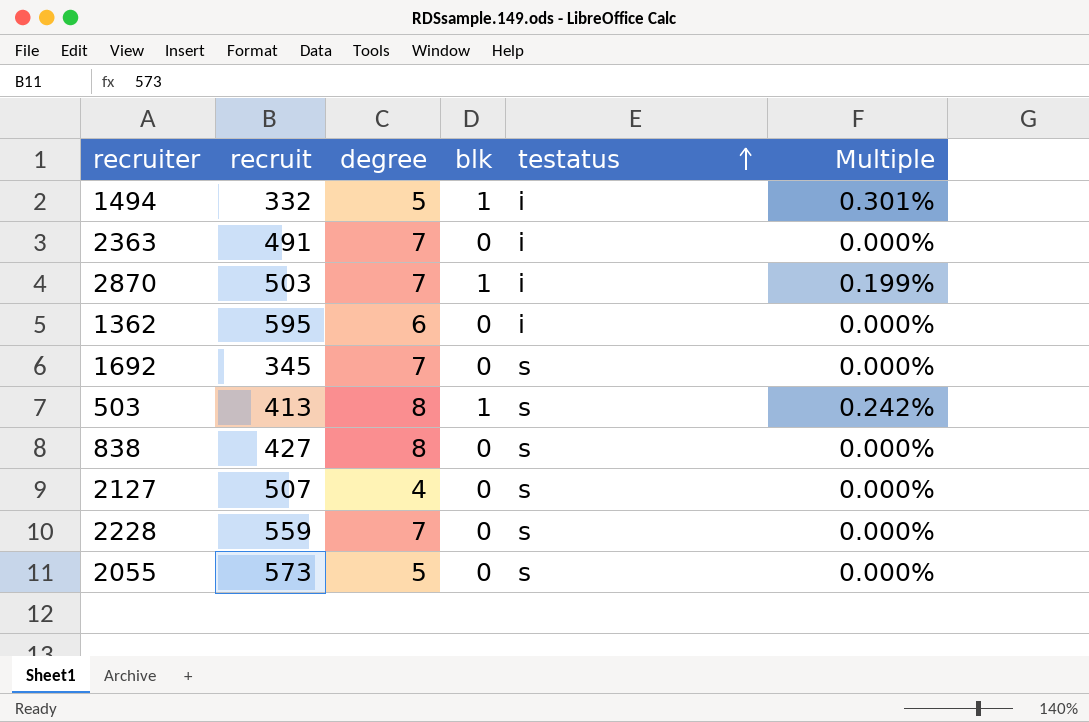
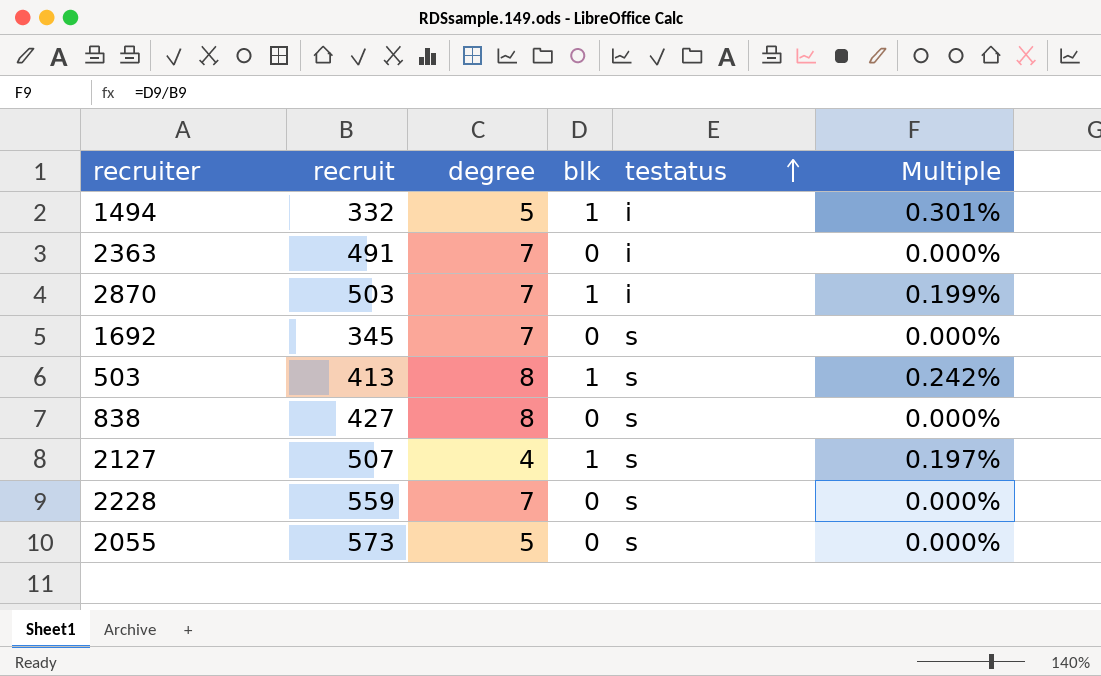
row 1362: 595 | 6 | 0 | i | 0.000% -> none
2127 | blk: 0 -> 1
2127 | Multiple: 0.000% -> 0.197%

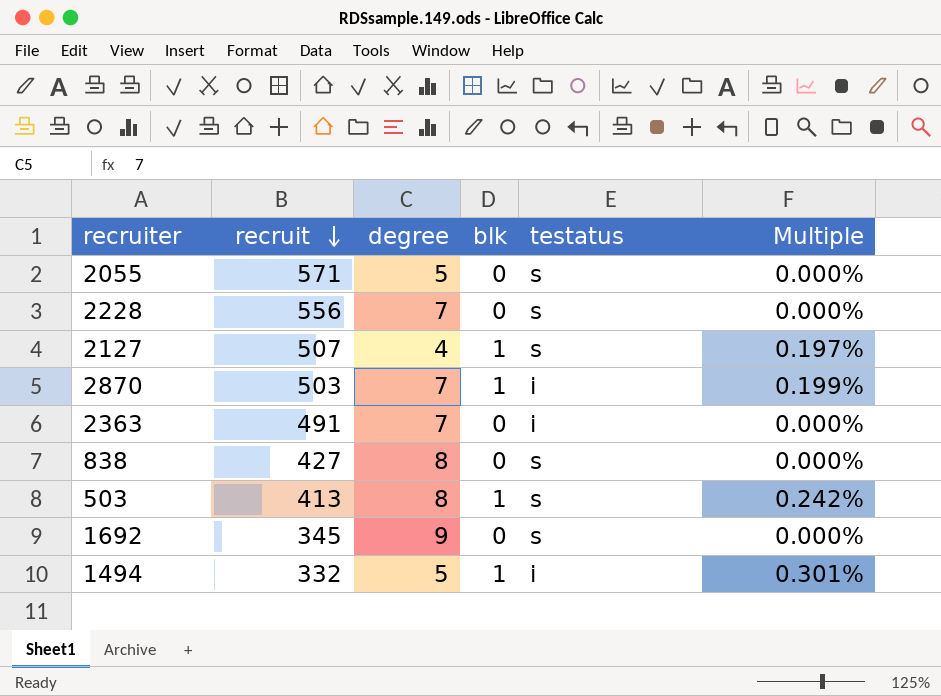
row order: testatus ascending -> recruit descending
2055 | recruit: 573 -> 571
2228 | recruit: 559 -> 556
1692 | degree: 7 -> 9

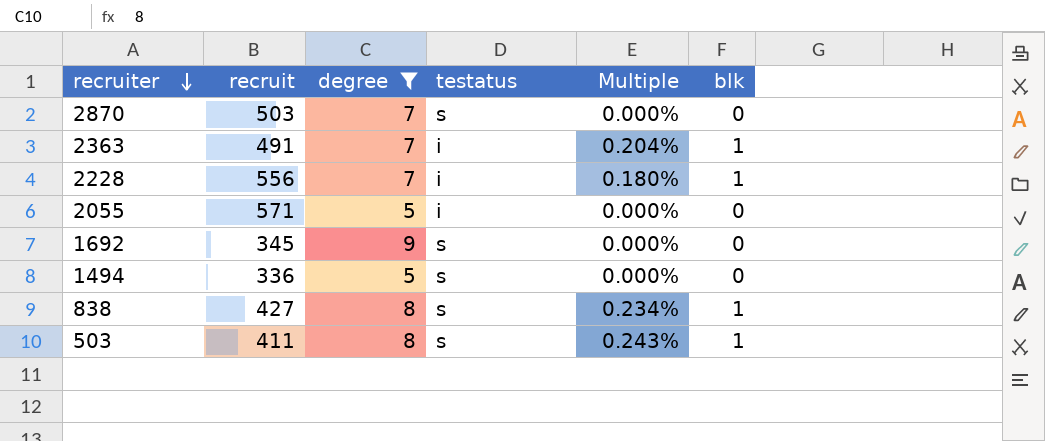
filter: none -> degree != 4
row order: recruit descending -> recruiter descending
column blk | position: 4 -> 6
2870 | testatus: i -> s
2870 | Multiple: 0.199% -> 0.000%
2870 | blk: 1 -> 0
2363 | Multiple: 0.000% -> 0.204%
2363 | blk: 0 -> 1
2228 | testatus: s -> i
2228 | Multiple: 0.000% -> 0.180%
2228 | blk: 0 -> 1
2055 | testatus: s -> i
1494 | recruit: 332 -> 336
1494 | testatus: i -> s
1494 | Multiple: 0.301% -> 0.000%
1494 | blk: 1 -> 0
838 | Multiple: 0.000% -> 0.234%
838 | blk: 0 -> 1
503 | recruit: 413 -> 411
503 | Multiple: 0.242% -> 0.243%

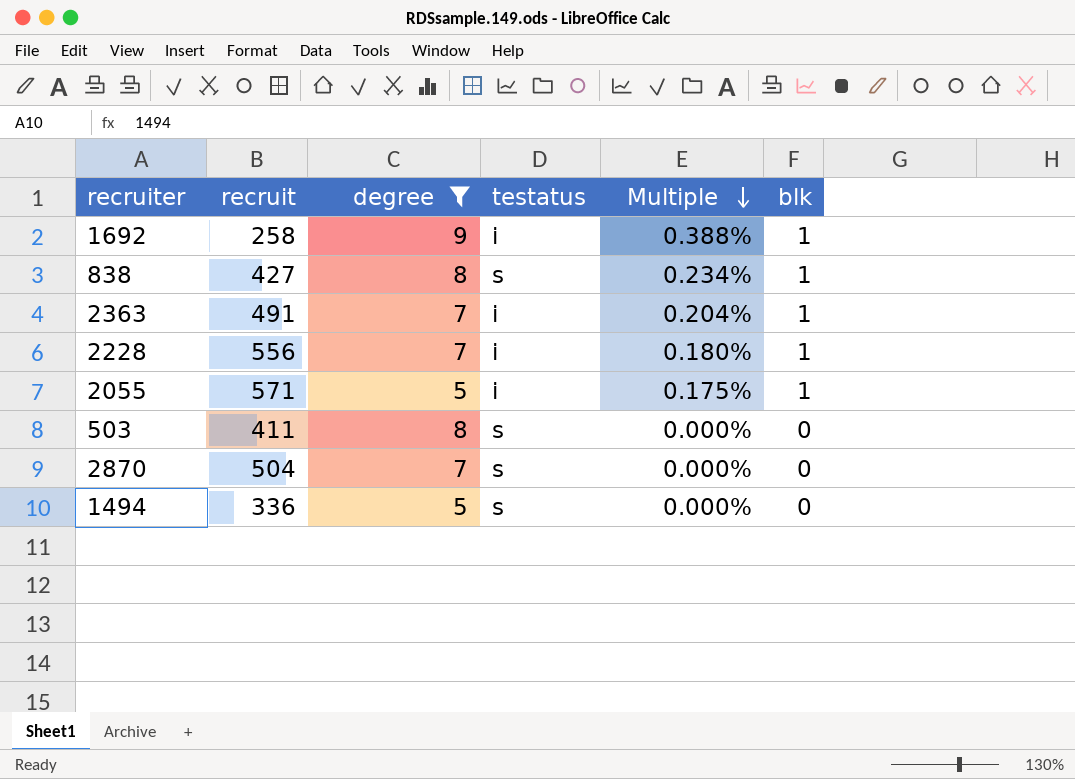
row order: recruiter descending -> Multiple descending
1692 | recruit: 345 -> 258
1692 | testatus: s -> i
1692 | Multiple: 0.000% -> 0.388%
1692 | blk: 0 -> 1
2055 | Multiple: 0.000% -> 0.175%
2055 | blk: 0 -> 1
503 | Multiple: 0.243% -> 0.000%
503 | blk: 1 -> 0
2870 | recruit: 503 -> 504

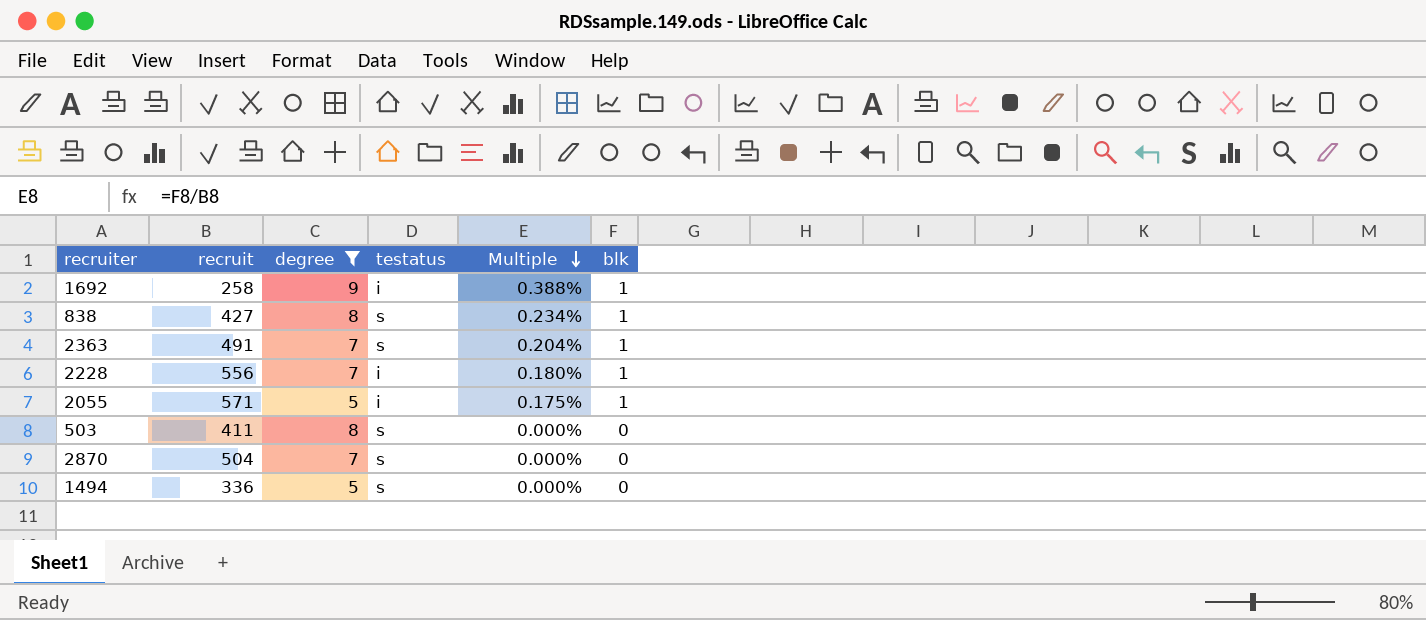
2363 | testatus: i -> s

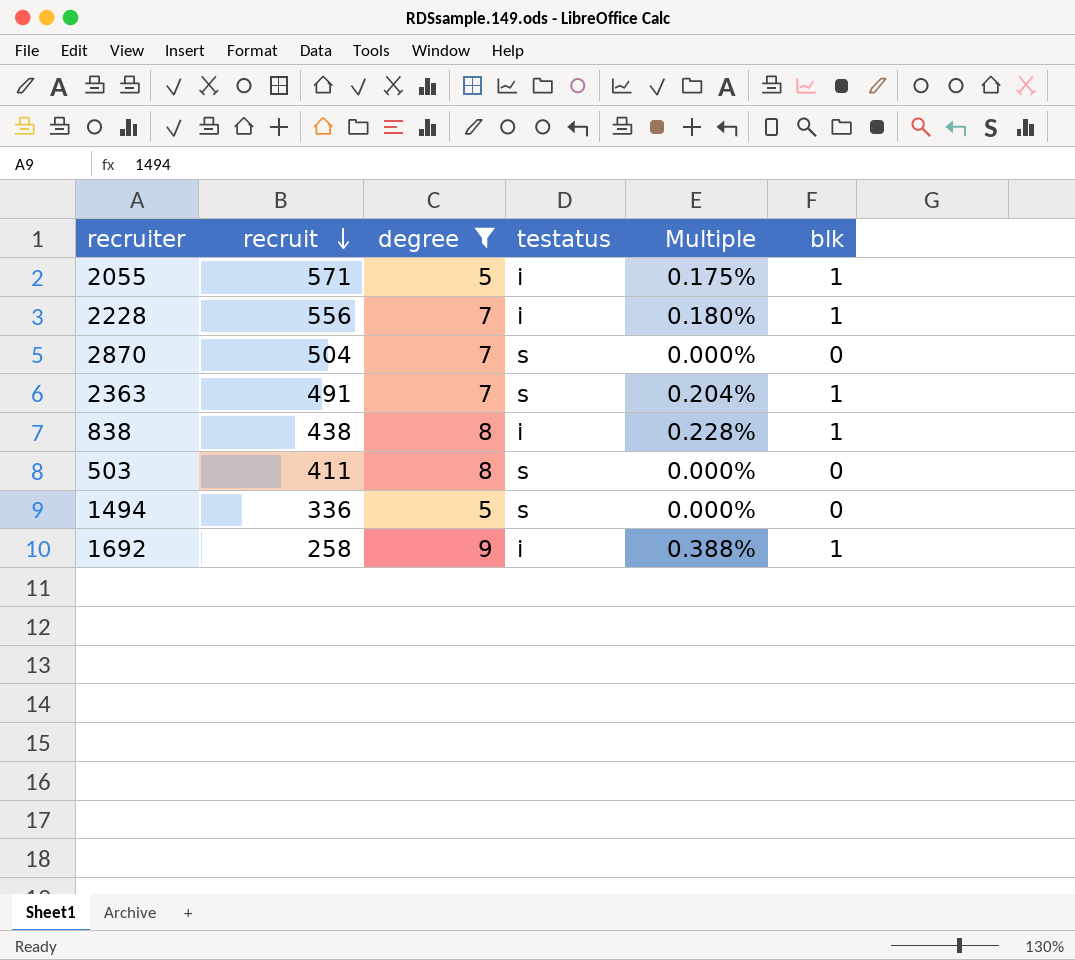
row order: Multiple descending -> recruit descending
838 | recruit: 427 -> 438
838 | testatus: s -> i
838 | Multiple: 0.234% -> 0.228%

